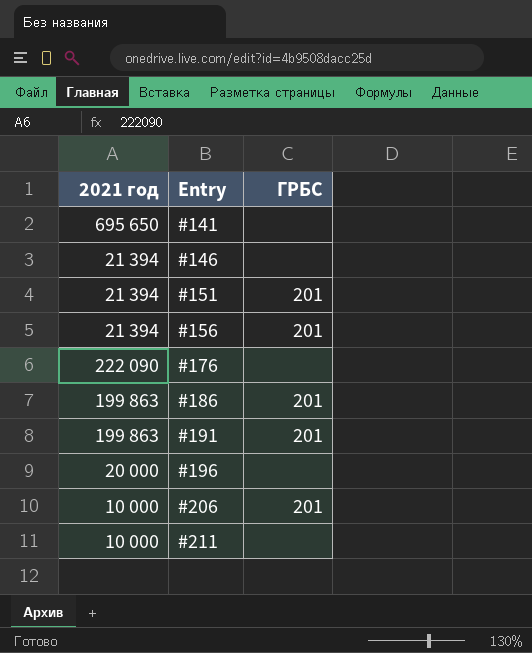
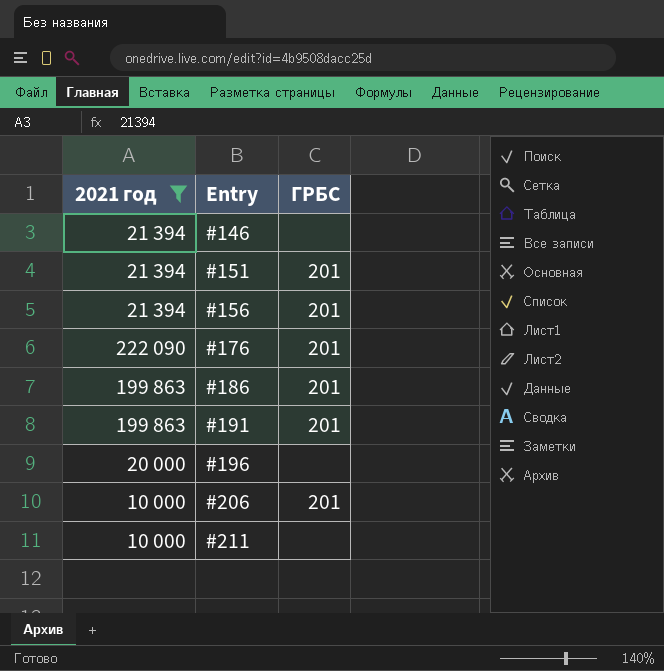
filter: none -> 2021 год != 695 650
#176 | ГРБС: none -> 201

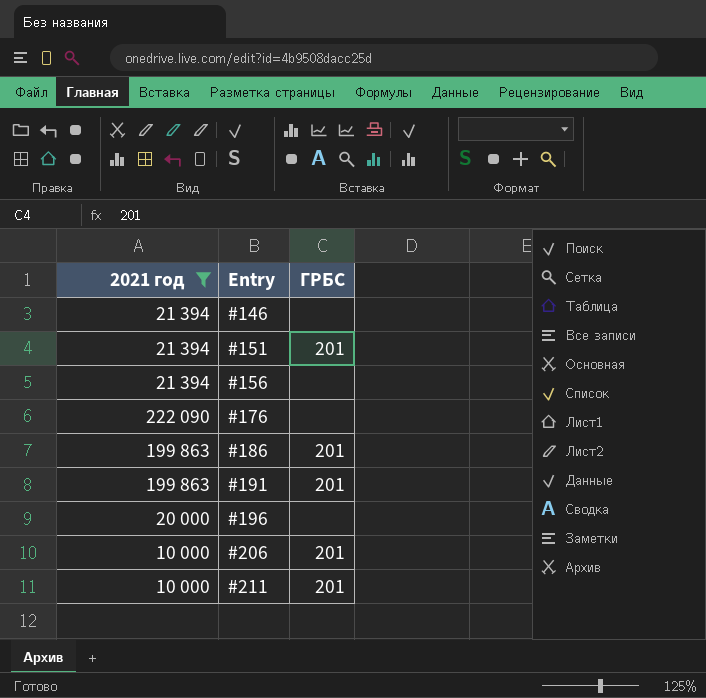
#156 | ГРБС: 201 -> none
#176 | ГРБС: 201 -> none
#211 | ГРБС: none -> 201

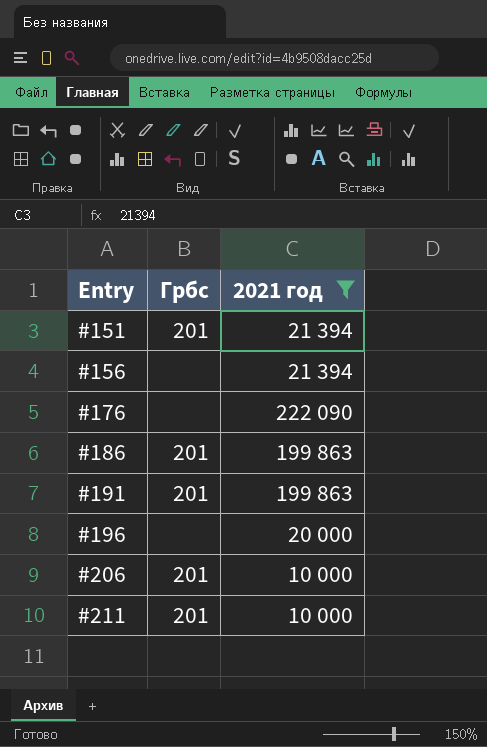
column name: ГРБС -> Грбс
column 2021 год | position: 1 -> 3
row #146: 21 394 | none -> none

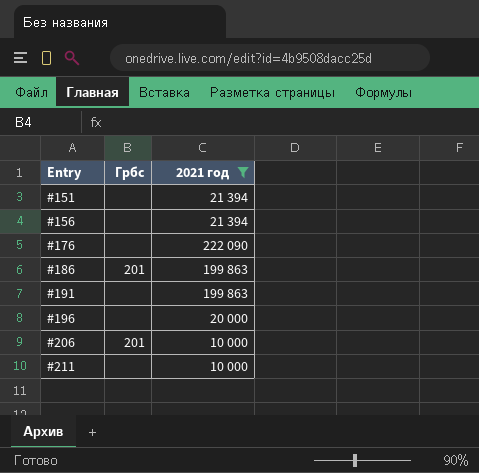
#151 | Грбс: 201 -> none
#191 | Грбс: 201 -> none
#211 | Грбс: 201 -> none

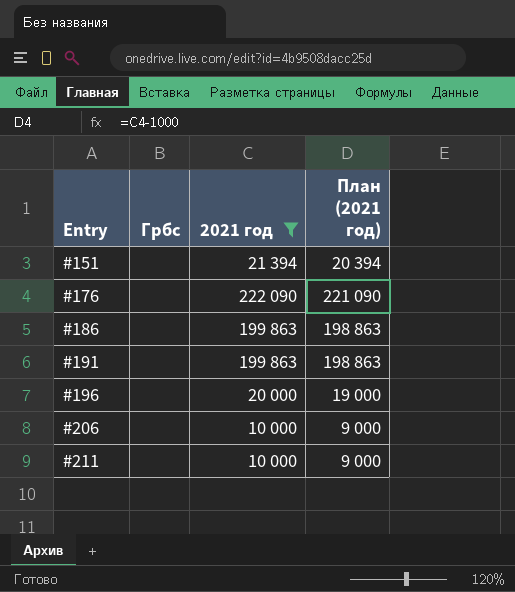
column План (2021 год) | formula: none -> [2021 год] - 1000
row #156: none | 21 394 -> none
#186 | Грбс: 201 -> none
#206 | Грбс: 201 -> none

